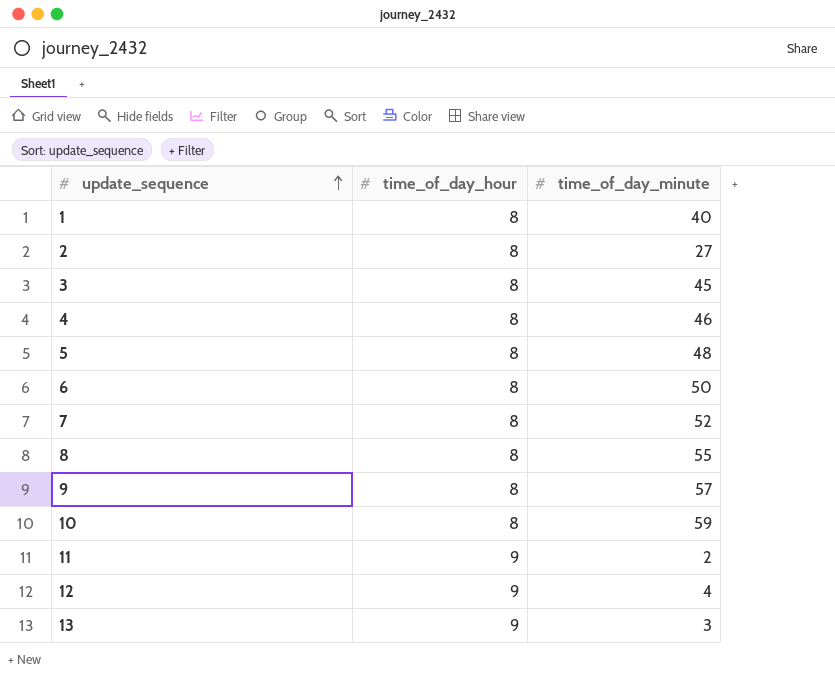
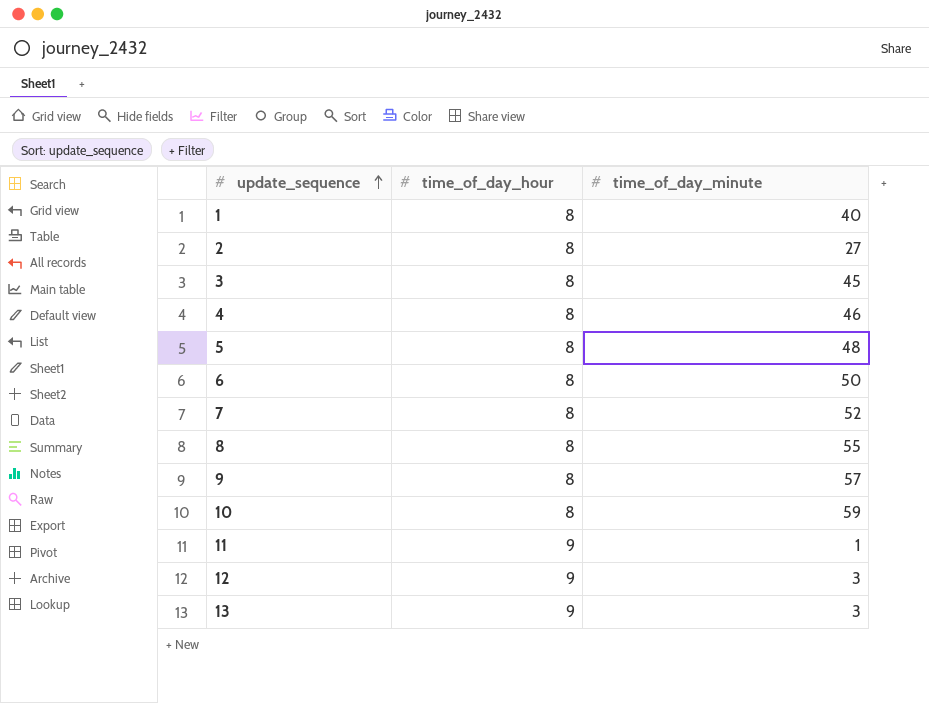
11 | time_of_day_minute: 2 -> 1
12 | time_of_day_minute: 4 -> 3

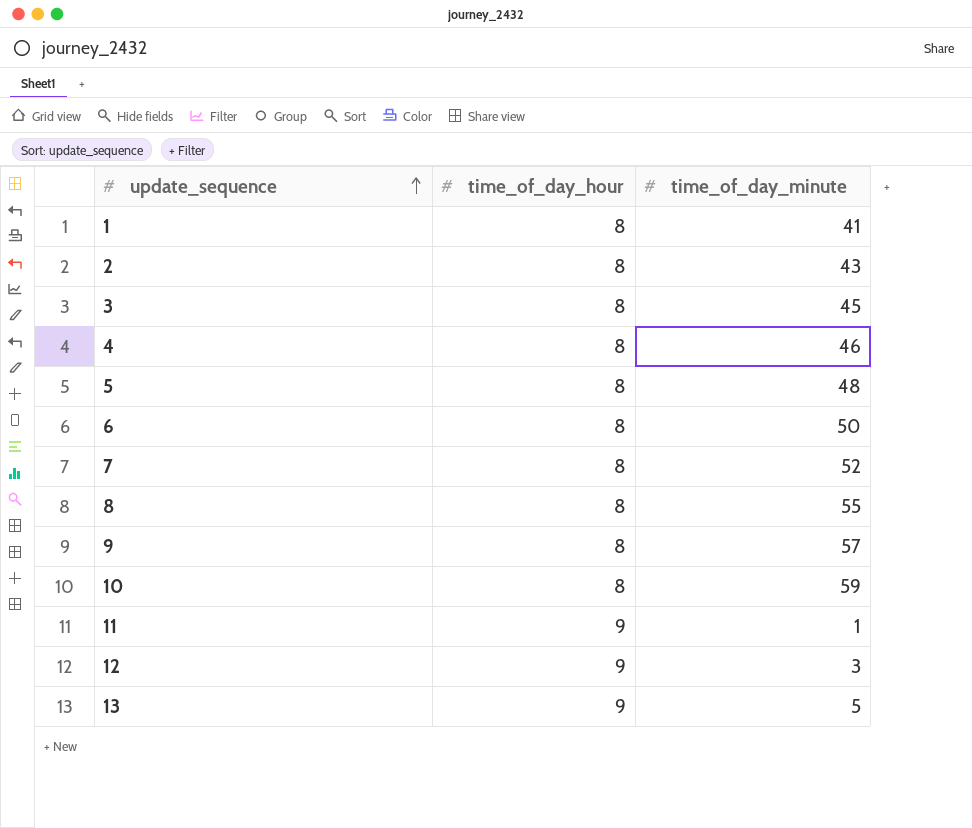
1 | time_of_day_minute: 40 -> 41
2 | time_of_day_minute: 27 -> 43
13 | time_of_day_minute: 3 -> 5

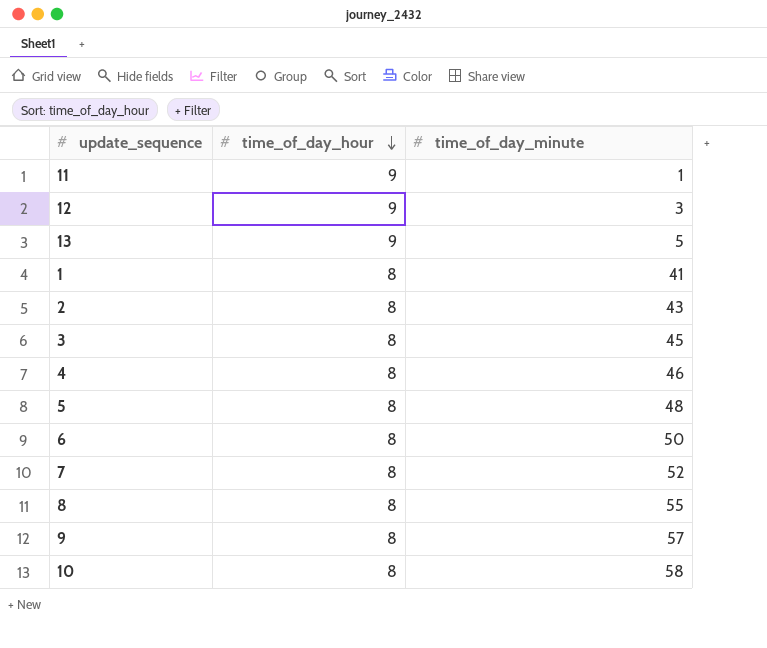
row order: update_sequence ascending -> time_of_day_hour descending
10 | time_of_day_minute: 59 -> 58

